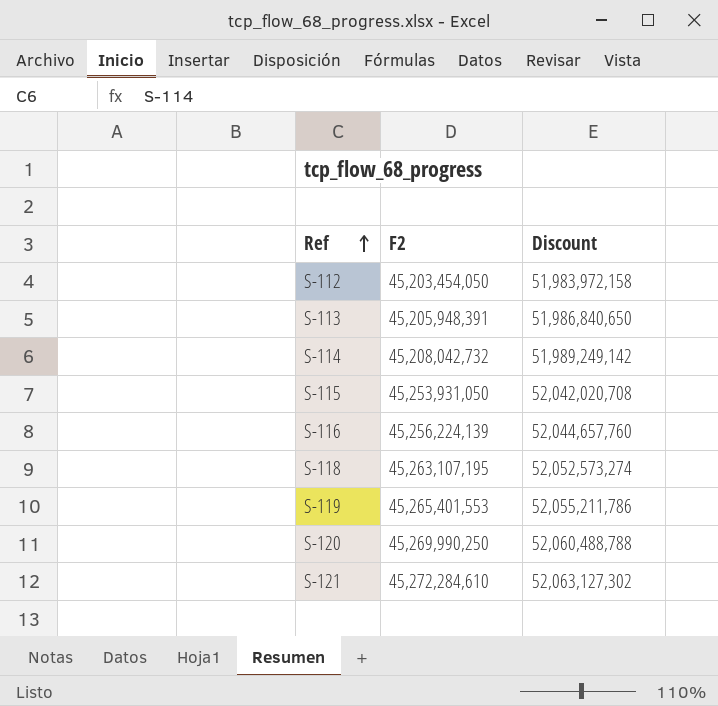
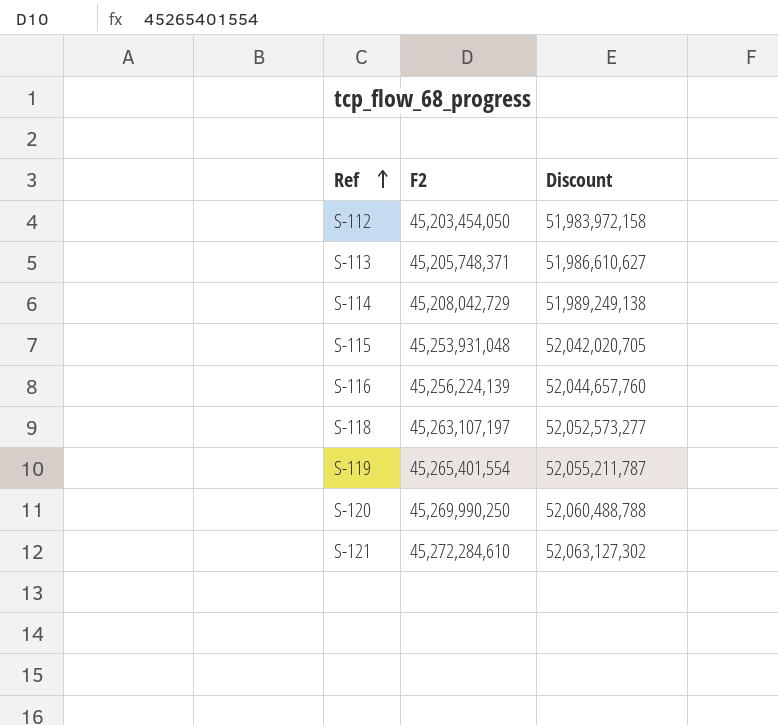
S-113 | F2: 45,205,948,391 -> 45,205,748,371
S-113 | Discount: 51,986,840,650 -> 51,986,610,627
S-114 | F2: 45,208,042,732 -> 45,208,042,729
S-114 | Discount: 51,989,249,142 -> 51,989,249,138
S-115 | F2: 45,253,931,050 -> 45,253,931,048
S-115 | Discount: 52,042,020,708 -> 52,042,020,705
S-118 | F2: 45,263,107,195 -> 45,263,107,197
S-118 | Discount: 52,052,573,274 -> 52,052,573,277
S-119 | F2: 45,265,401,553 -> 45,265,401,554
S-119 | Discount: 52,055,211,786 -> 52,055,211,787

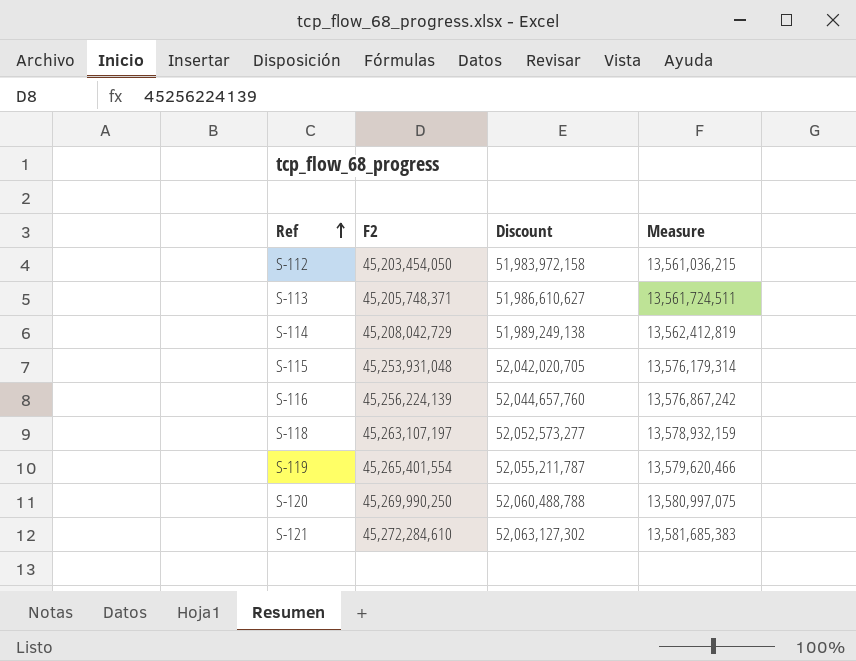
column Measure | formula: none -> [F2] * 0.3

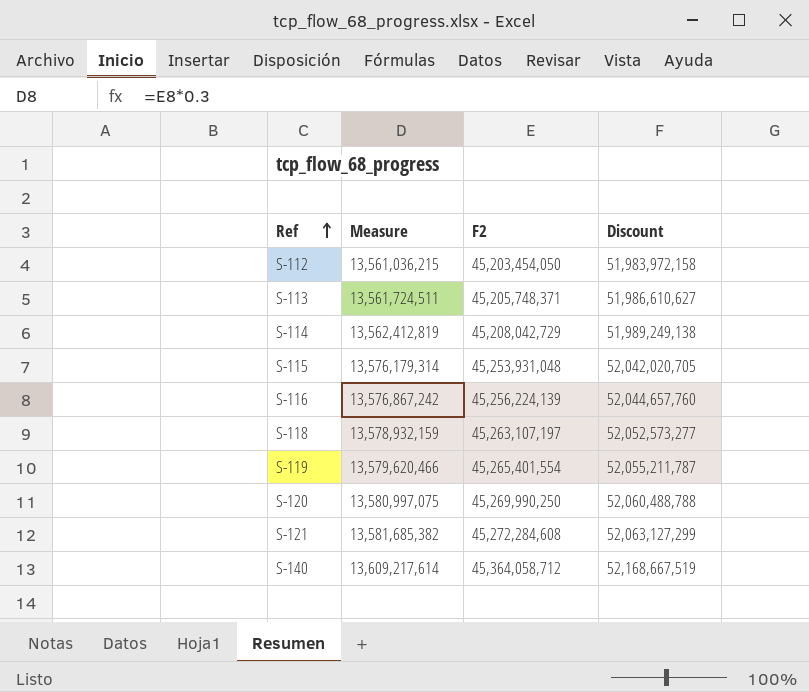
column Measure | position: 4 -> 2
S-121 | Measure: 13,581,685,383 -> 13,581,685,382
S-121 | F2: 45,272,284,610 -> 45,272,284,608
S-121 | Discount: 52,063,127,302 -> 52,063,127,299
row S-140: none -> 13,609,217,614 | 45,364,058,712 | 52,168,667,519

